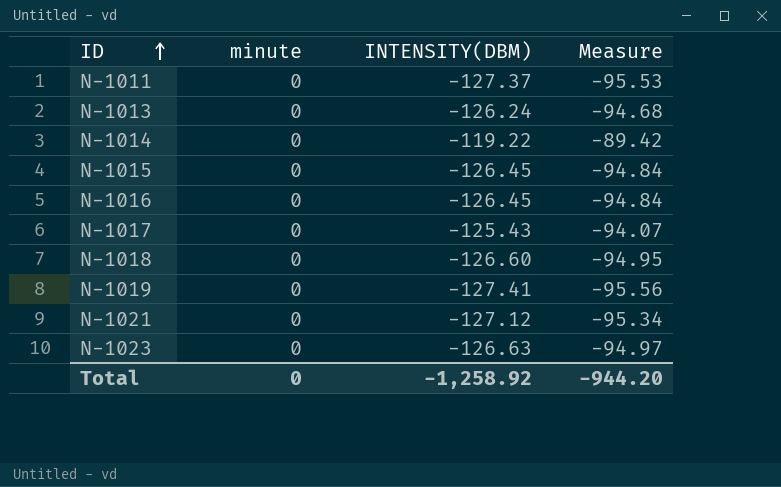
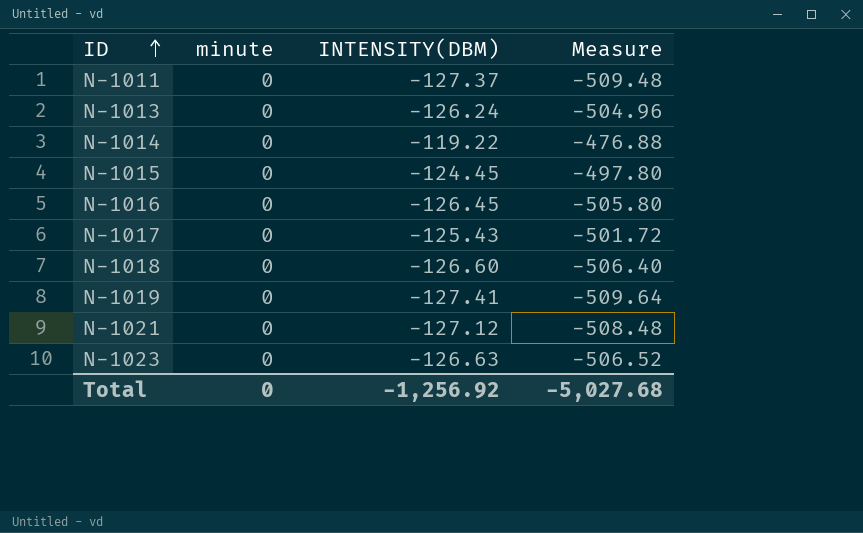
column Measure | formula: [INTENSITY(DBM)] * 0.75 -> [INTENSITY(DBM)] * 4
N-1015 | INTENSITY(DBM): -126.45 -> -124.45
Total | INTENSITY(DBM): -1,258.92 -> -1,256.92
Total | Measure: -944.20 -> -5,027.68

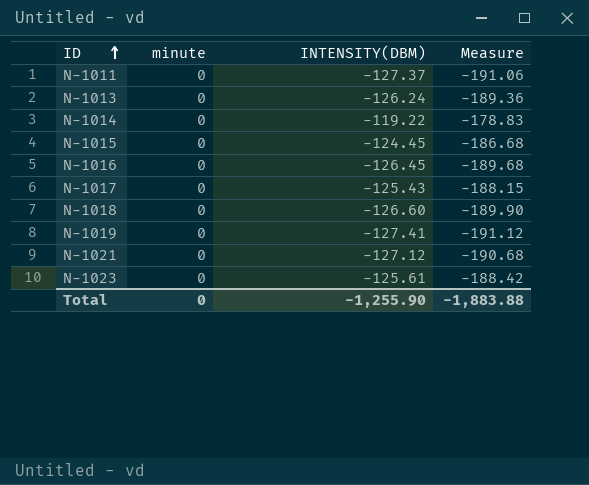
column Measure | formula: [INTENSITY(DBM)] * 4 -> [INTENSITY(DBM)] * 1.5
N-1023 | INTENSITY(DBM): -126.63 -> -125.61
Total | INTENSITY(DBM): -1,256.92 -> -1,255.90
Total | Measure: -5,027.68 -> -1,883.88

